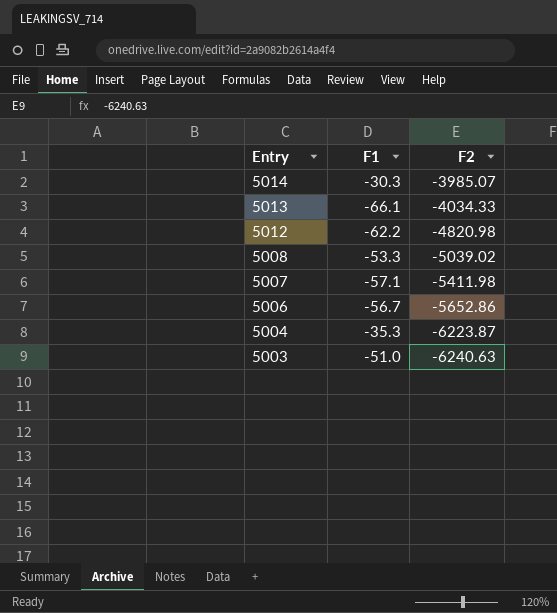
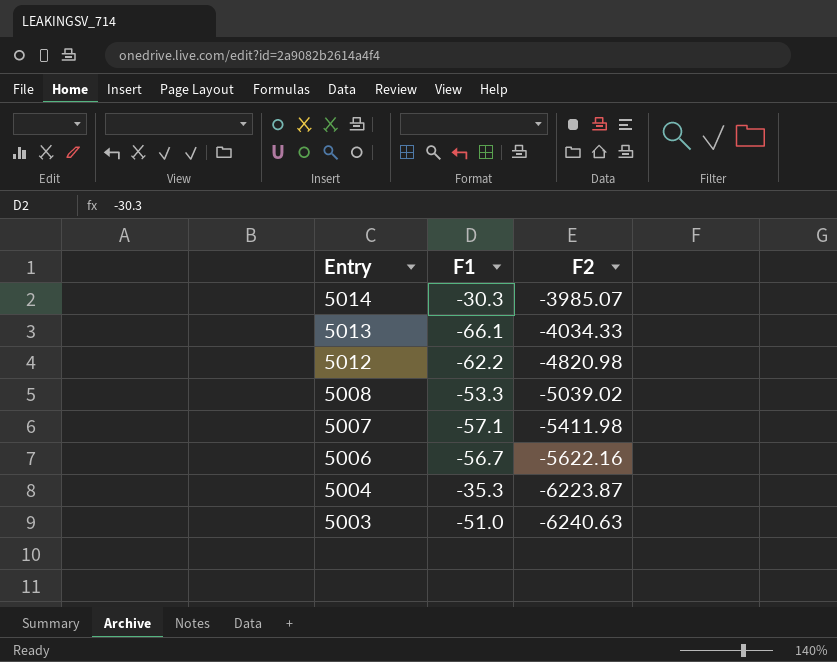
5006 | F2: -5652.86 -> -5622.16

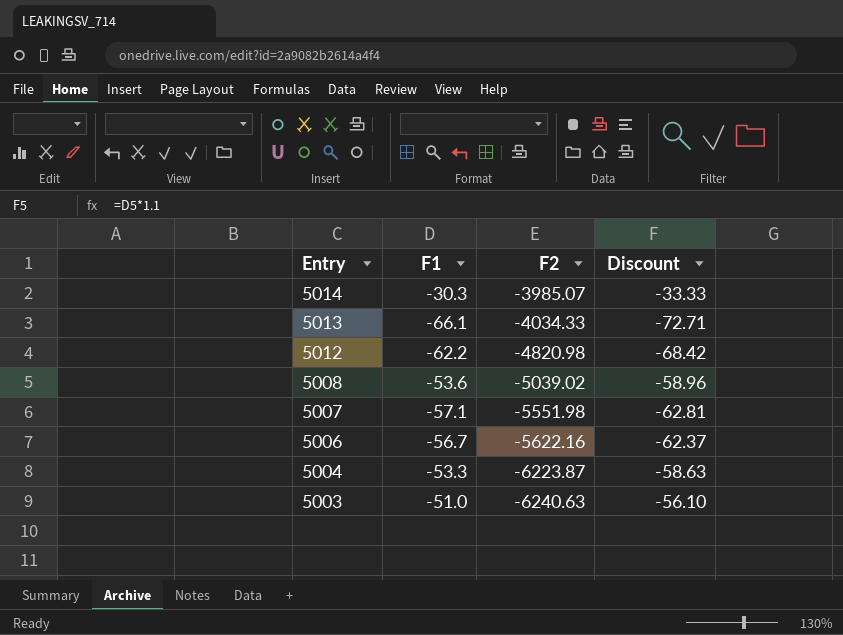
column Discount | formula: none -> [F1] * 1.1
5008 | F1: -53.3 -> -53.6
5007 | F2: -5411.98 -> -5551.98
5004 | F1: -35.3 -> -53.3

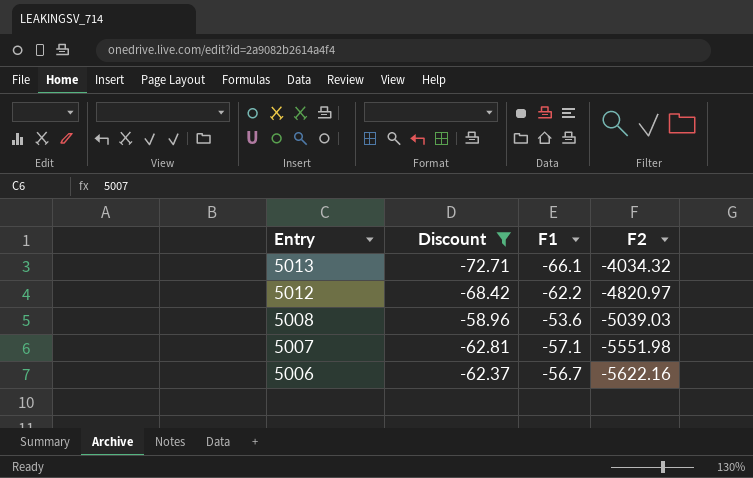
filter: none -> Discount <= -58.96
column Discount | position: 4 -> 2
5013 | F2: -4034.33 -> -4034.32
5012 | F2: -4820.98 -> -4820.97
5008 | F2: -5039.02 -> -5039.03

